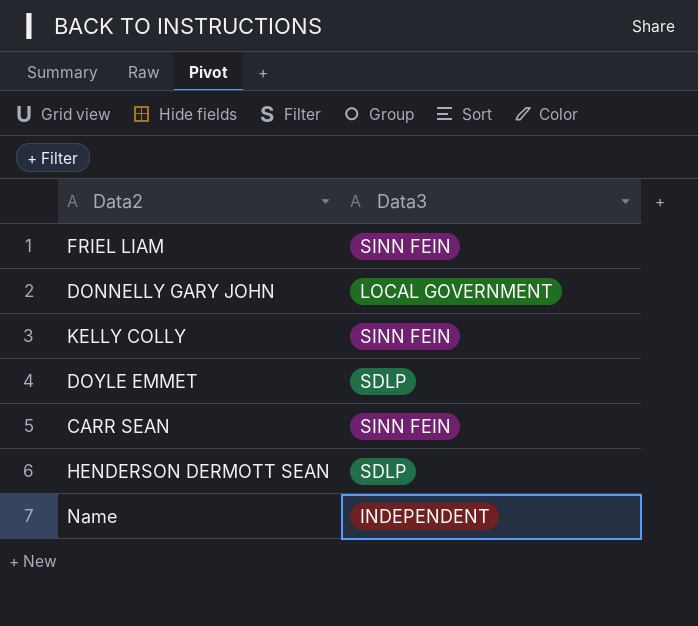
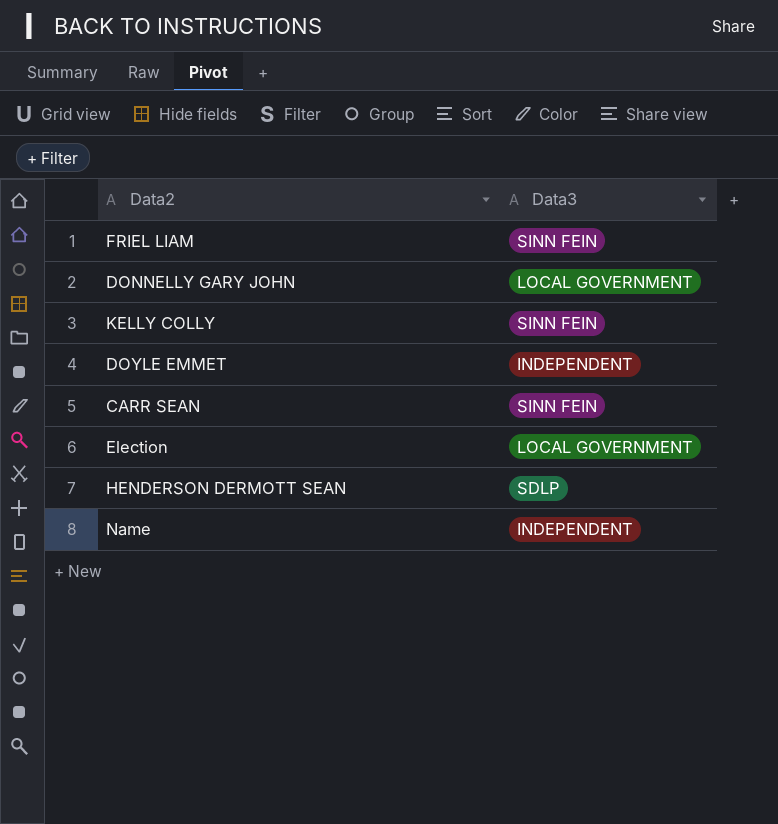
DOYLE EMMET | Data3: SDLP -> INDEPENDENT
row Election: none -> LOCAL GOVERNMENT

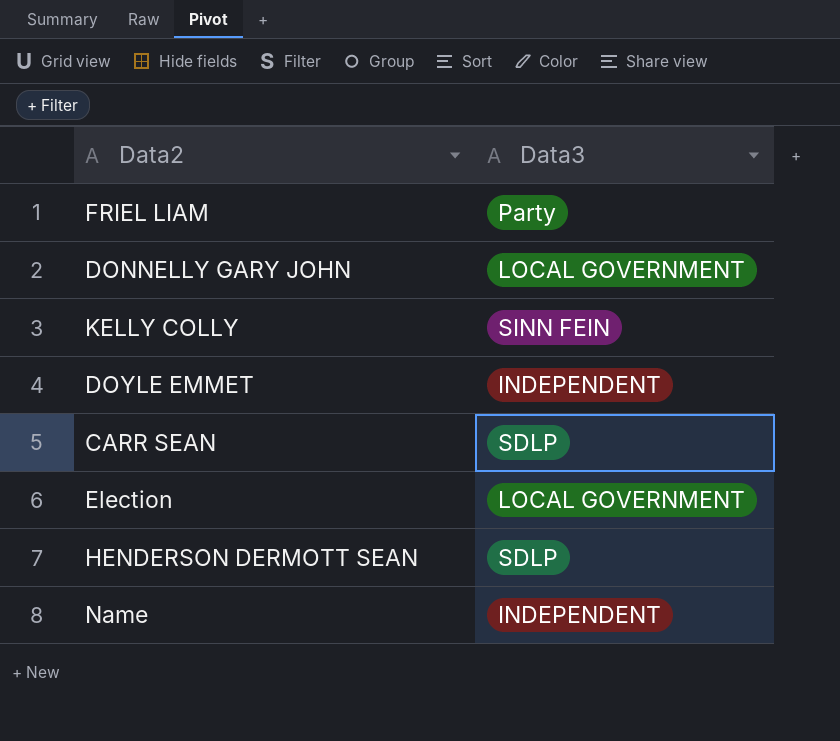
FRIEL LIAM | Data3: SINN FEIN -> Party
CARR SEAN | Data3: SINN FEIN -> SDLP

